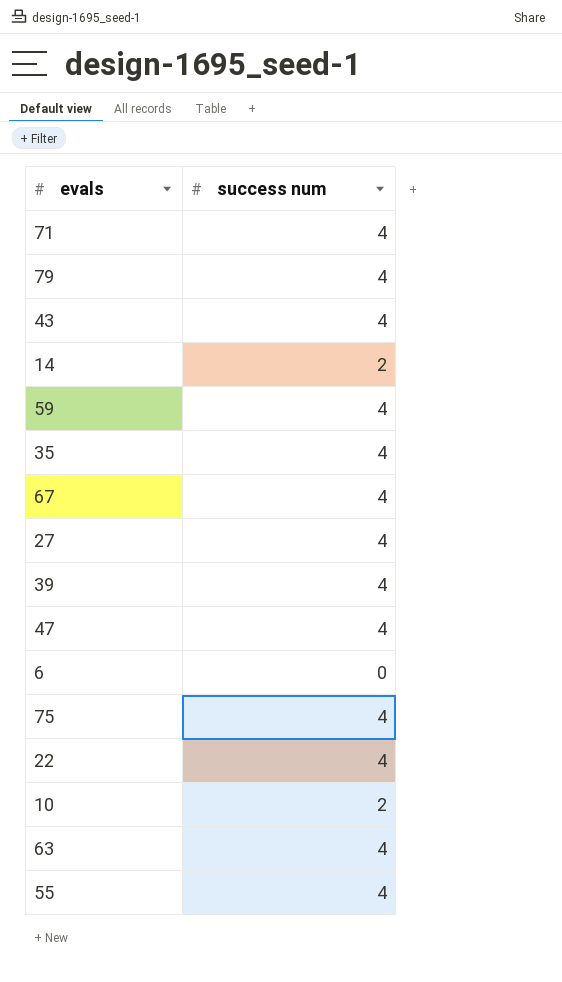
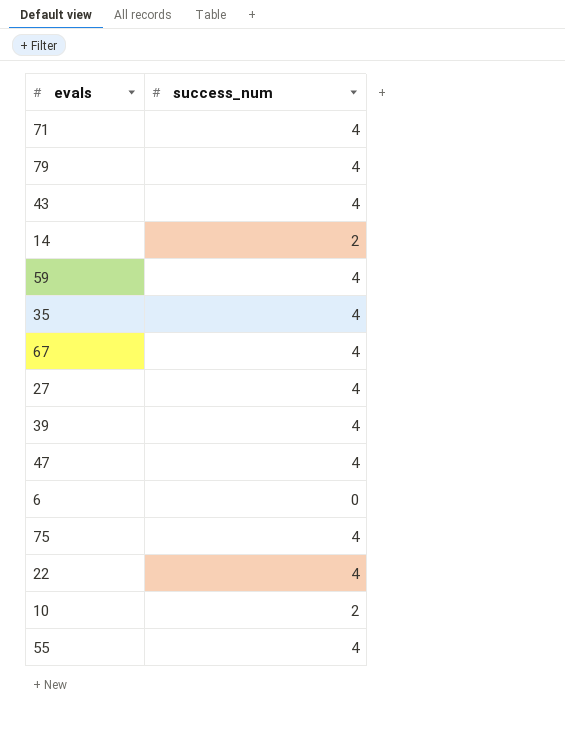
column name: success num -> success_num
row 63: 4 -> none

